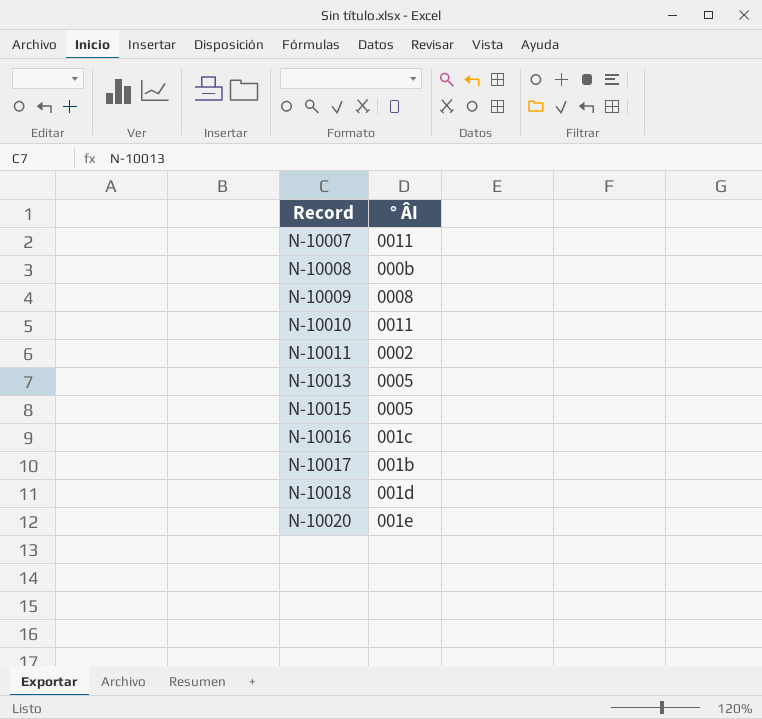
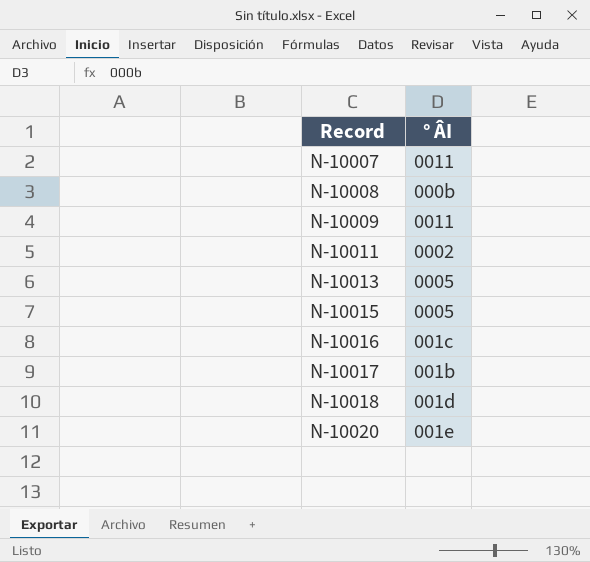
row N-10010: 0011 -> none
N-10009 | ° ÂI: 0008 -> 0011

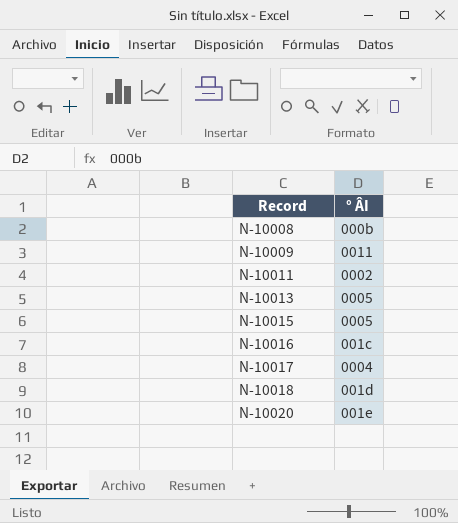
row N-10007: 0011 -> none
N-10017 | ° ÂI: 001b -> 0004

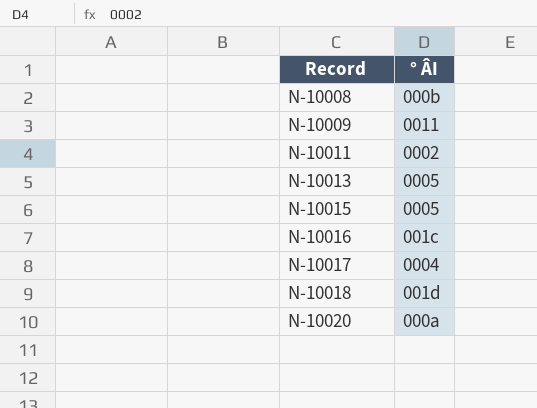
N-10020 | ° ÂI: 001e -> 000a

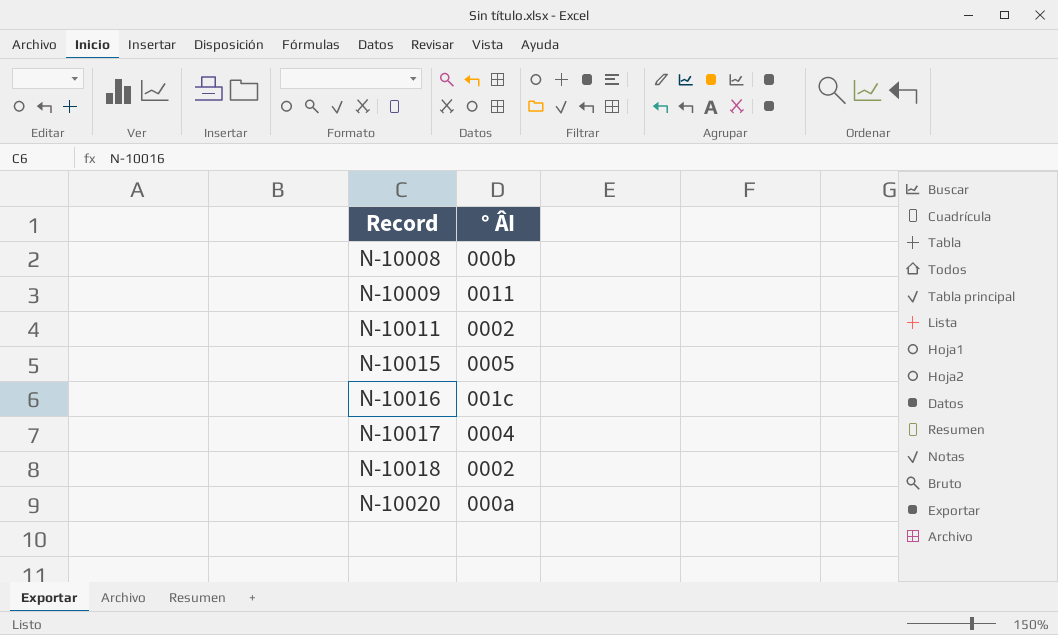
row N-10013: 0005 -> none
N-10018 | ° ÂI: 001d -> 0002

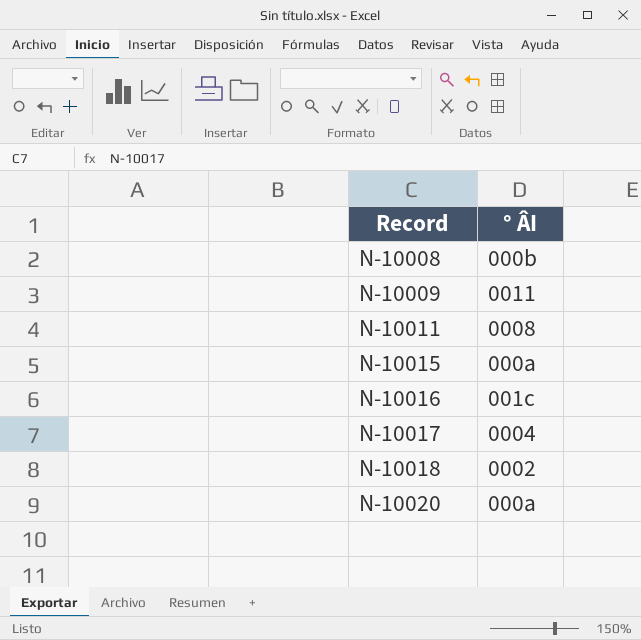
N-10011 | ° ÂI: 0002 -> 0008
N-10015 | ° ÂI: 0005 -> 000a

